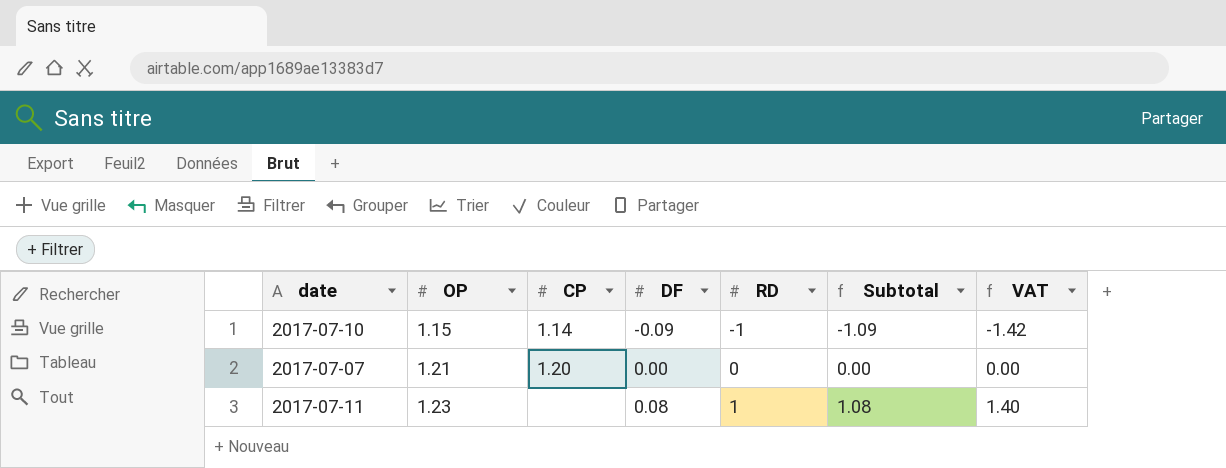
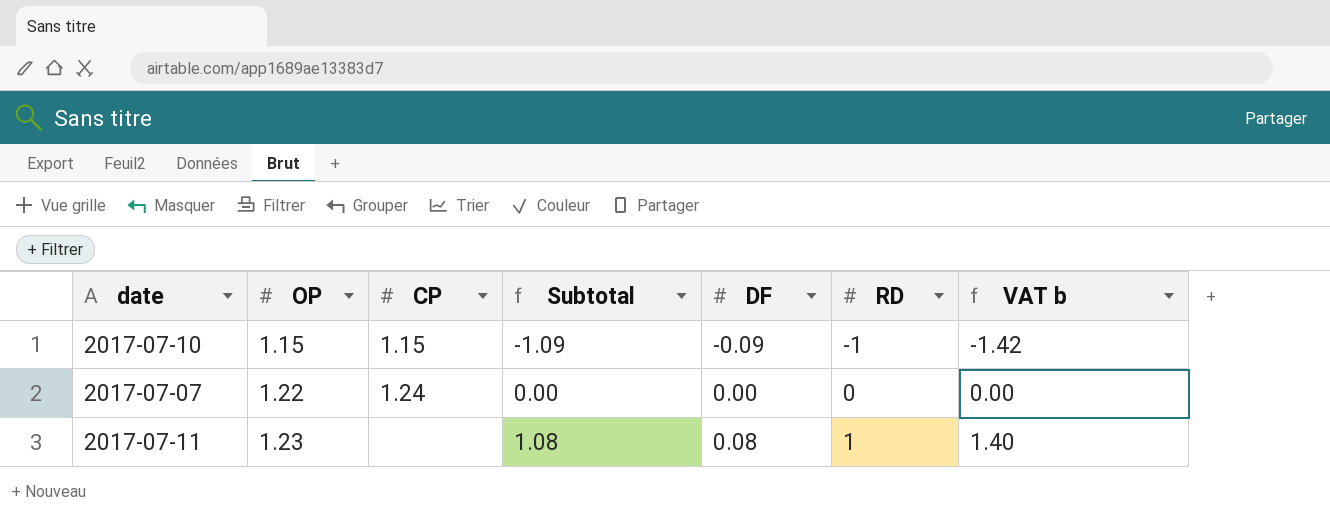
column Subtotal | position: 6 -> 4
column name: VAT -> VAT b
2017-07-10 | CP: 1.14 -> 1.15
2017-07-07 | OP: 1.21 -> 1.22
2017-07-07 | CP: 1.20 -> 1.24

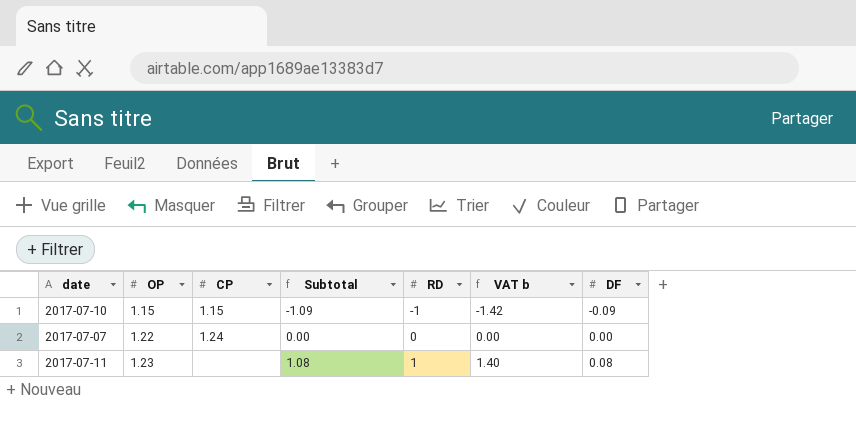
column DF | position: 5 -> 7

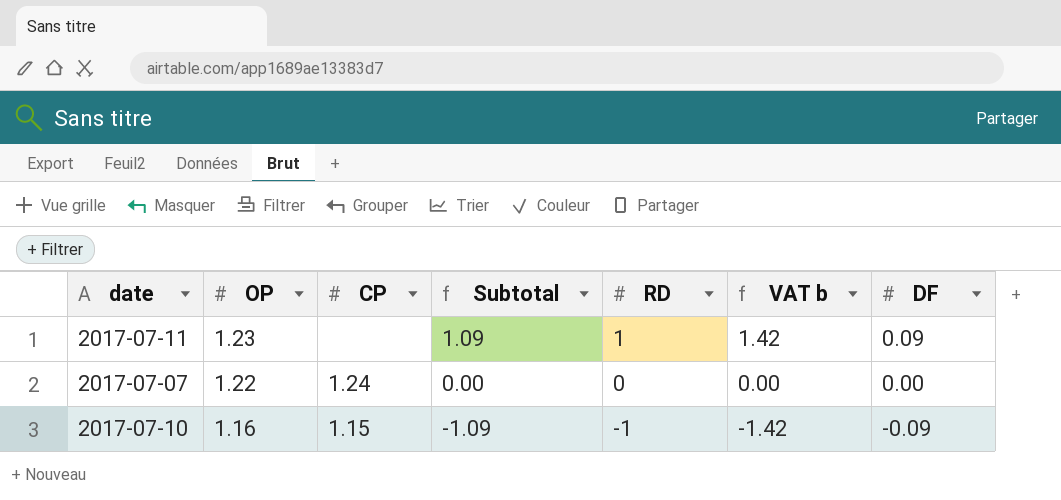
row order: OP ascending -> OP descending
2017-07-11 | Subtotal: 1.08 -> 1.09
2017-07-11 | VAT b: 1.40 -> 1.42
2017-07-11 | DF: 0.08 -> 0.09
2017-07-10 | OP: 1.15 -> 1.16

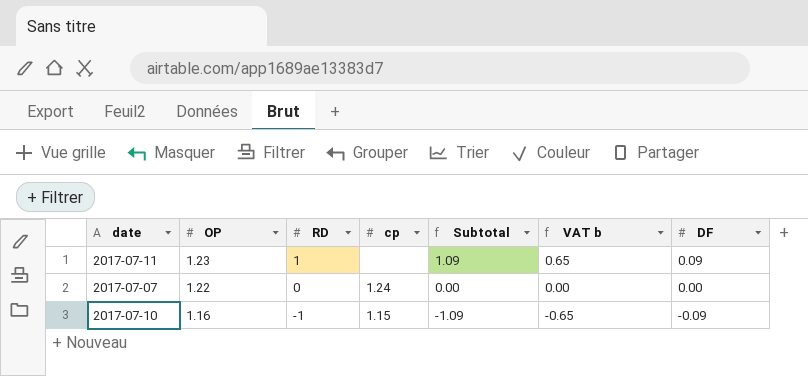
column RD | position: 5 -> 3
column name: CP -> cp
column VAT b | formula: [Subtotal] * 1.3 -> [Subtotal] * 0.6

